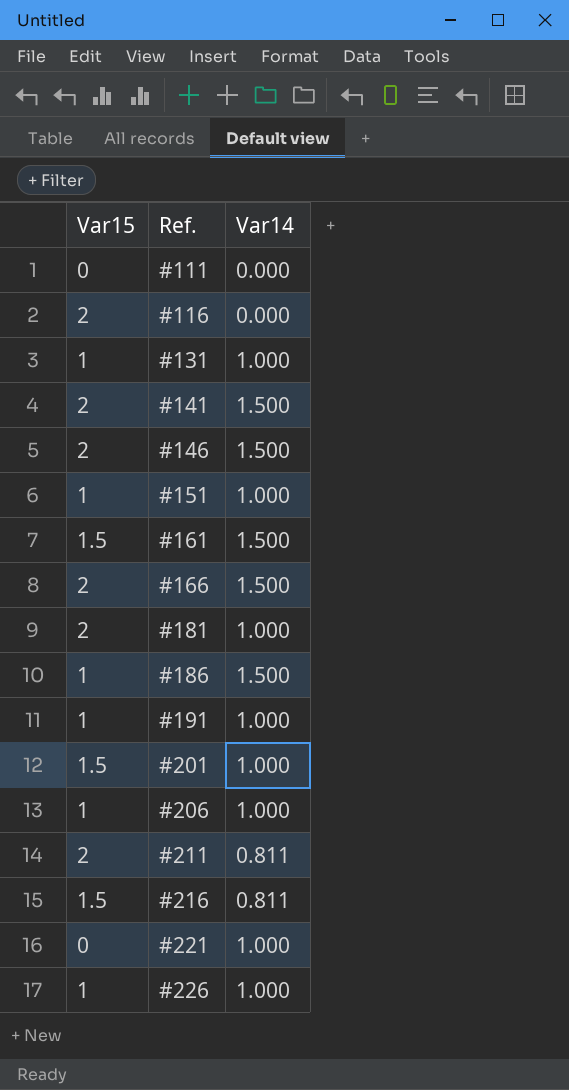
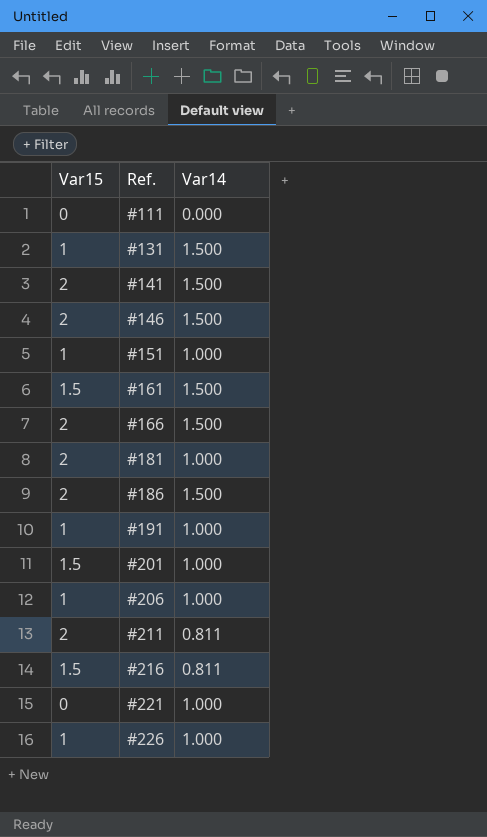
row #116: 2 | 0.000 -> none
#131 | Var14: 1.000 -> 1.500
#186 | Var15: 1 -> 2

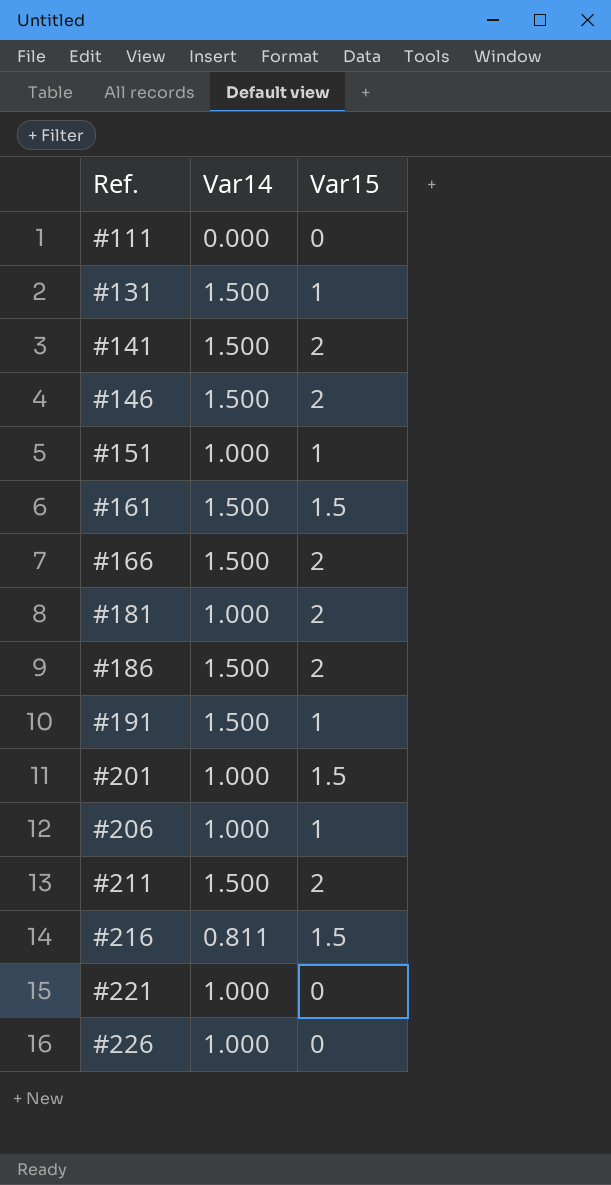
column Var15 | position: 1 -> 3
#191 | Var14: 1.000 -> 1.500
#211 | Var14: 0.811 -> 1.500
#226 | Var15: 1 -> 0

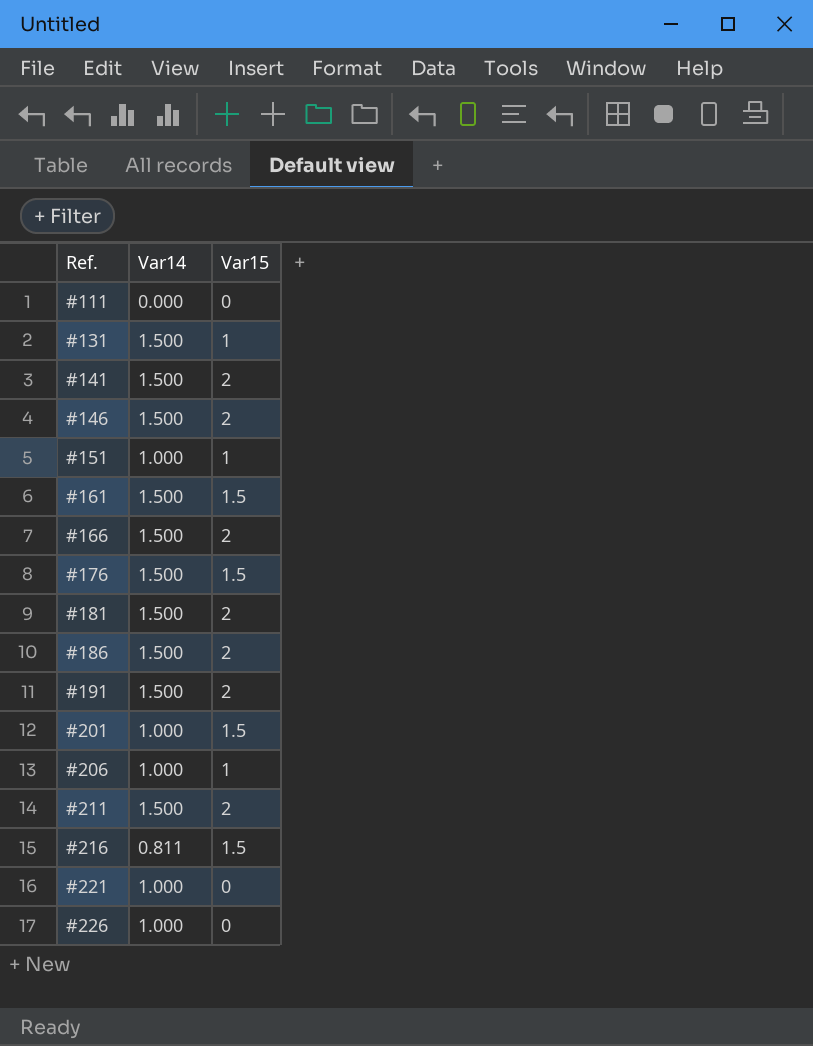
row #176: none -> 1.500 | 1.5
#181 | Var14: 1.000 -> 1.500
#191 | Var15: 1 -> 2

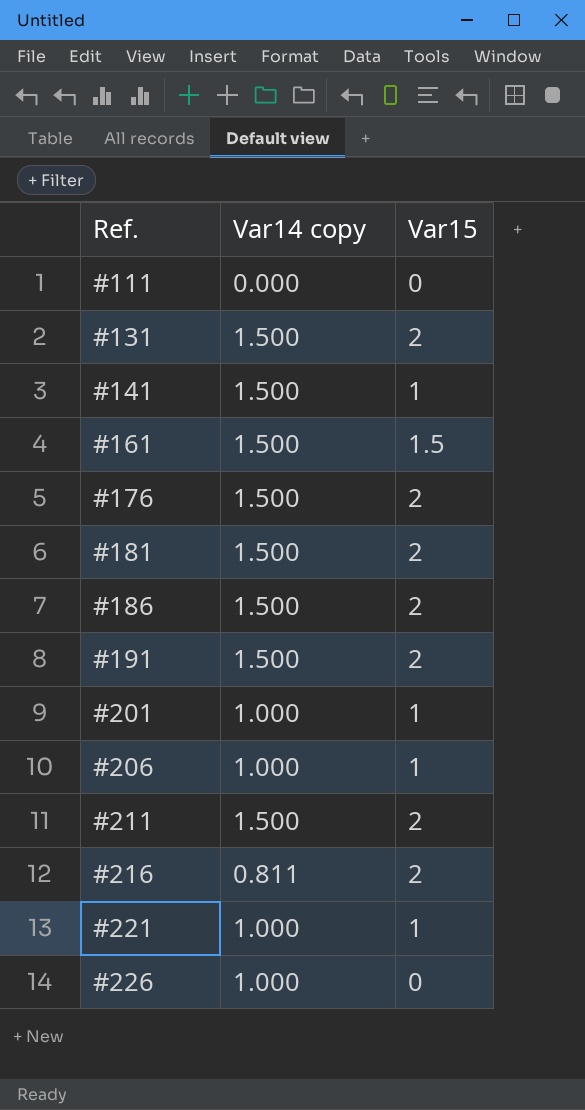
column name: Var14 -> Var14 copy
row #146: 1.500 | 2 -> none
row #151: 1.000 | 1 -> none
row #166: 1.500 | 2 -> none
#131 | Var15: 1 -> 2
#141 | Var15: 2 -> 1
#176 | Var15: 1.5 -> 2
#201 | Var15: 1.5 -> 1
#216 | Var15: 1.5 -> 2
#221 | Var15: 0 -> 1

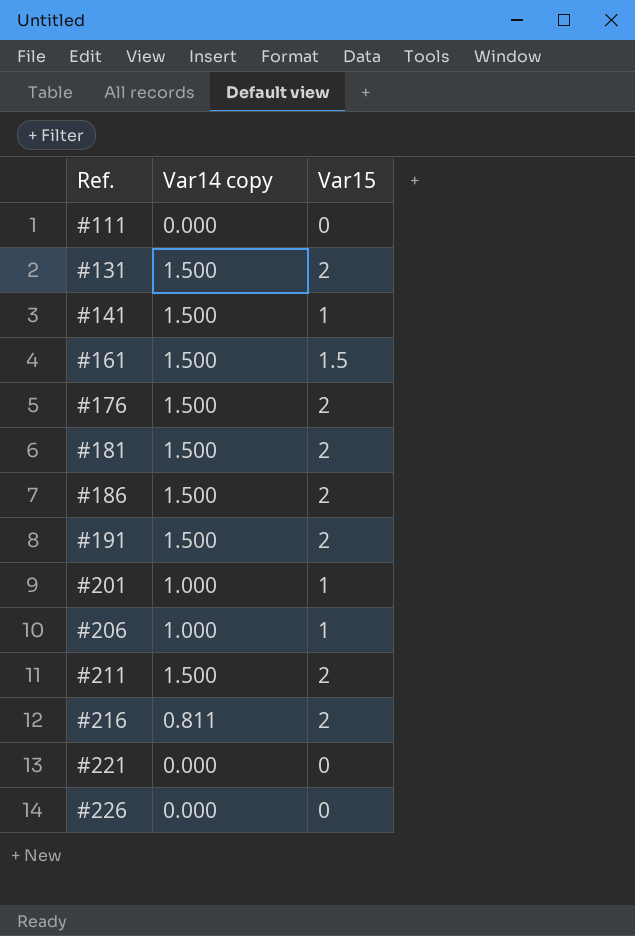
#221 | Var14 copy: 1.000 -> 0.000
#221 | Var15: 1 -> 0
#226 | Var14 copy: 1.000 -> 0.000

